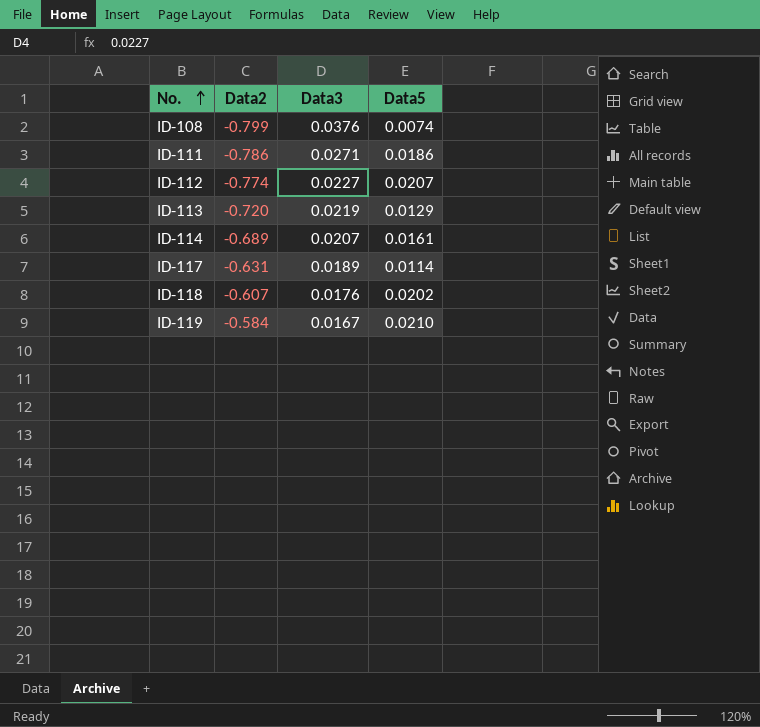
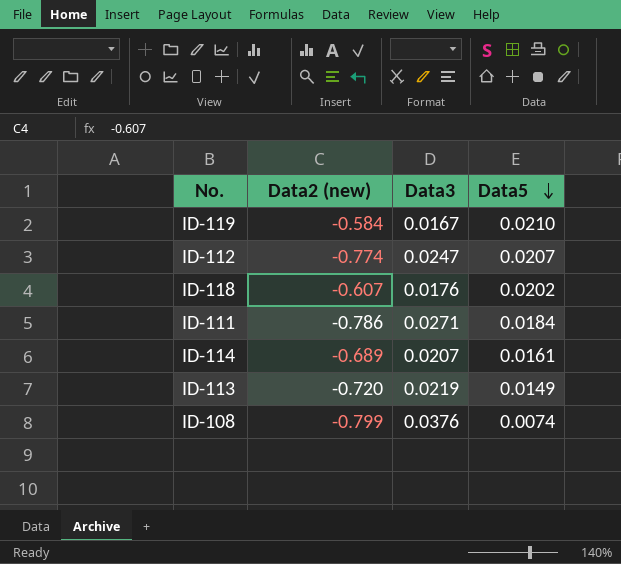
row order: No. ascending -> Data5 descending
column name: Data2 -> Data2 (new)
row ID-117: -0.631 | 0.0189 | 0.0114 -> none
ID-112 | Data3: 0.0227 -> 0.0247
ID-111 | Data5: 0.0186 -> 0.0184
ID-113 | Data5: 0.0129 -> 0.0149

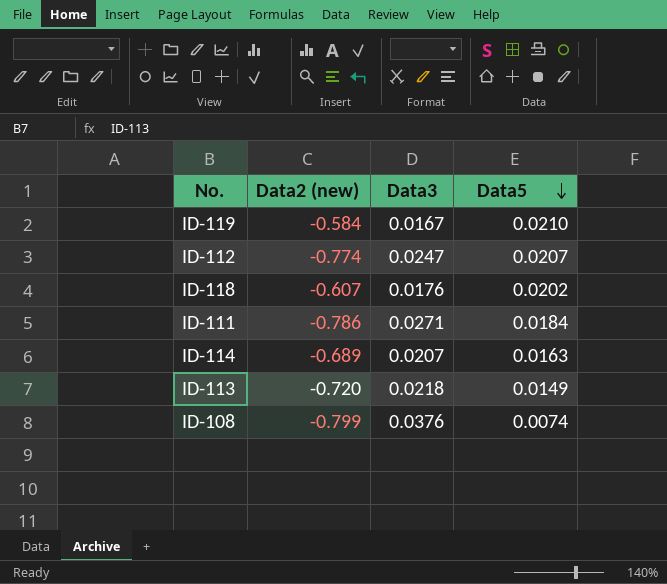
ID-114 | Data5: 0.0161 -> 0.0163
ID-113 | Data3: 0.0219 -> 0.0218

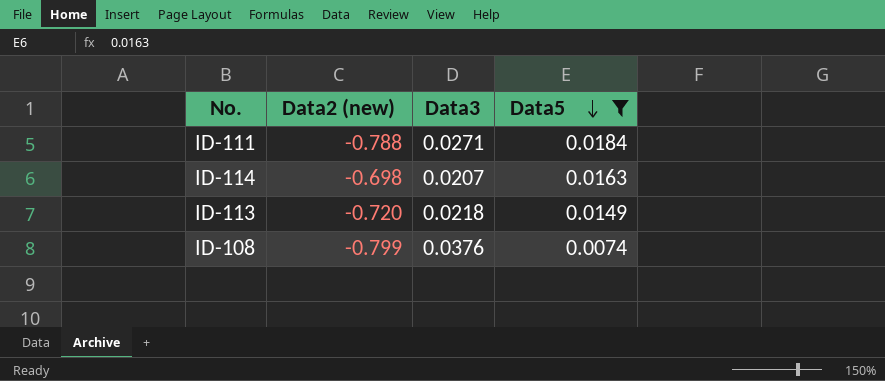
filter: none -> Data5 <= 0.0184
ID-111 | Data2 (new): -0.786 -> -0.788
ID-114 | Data2 (new): -0.689 -> -0.698

